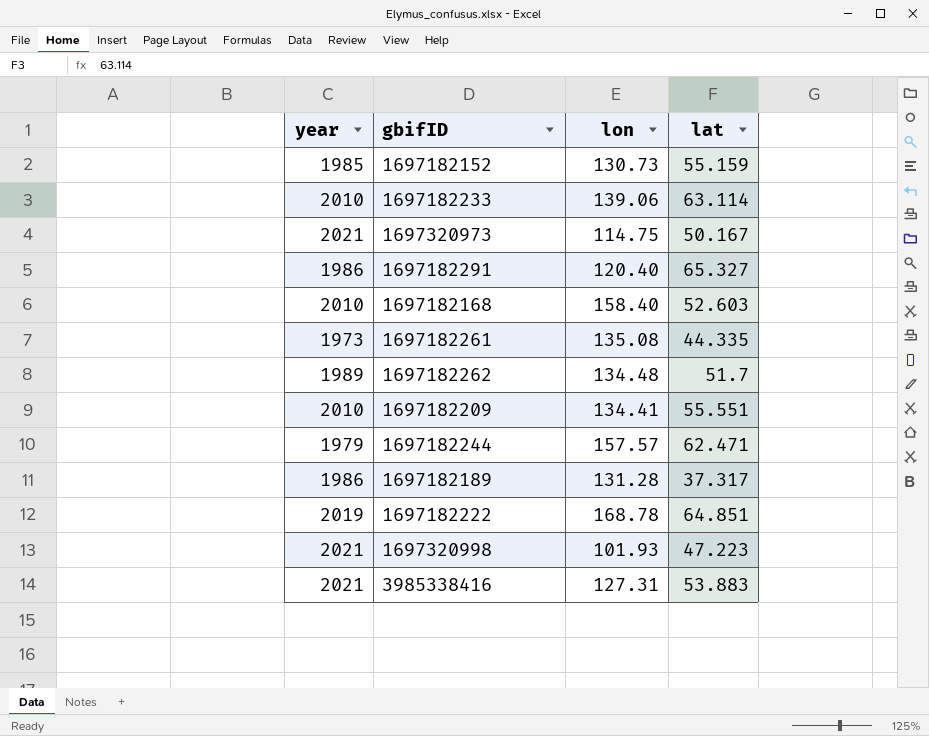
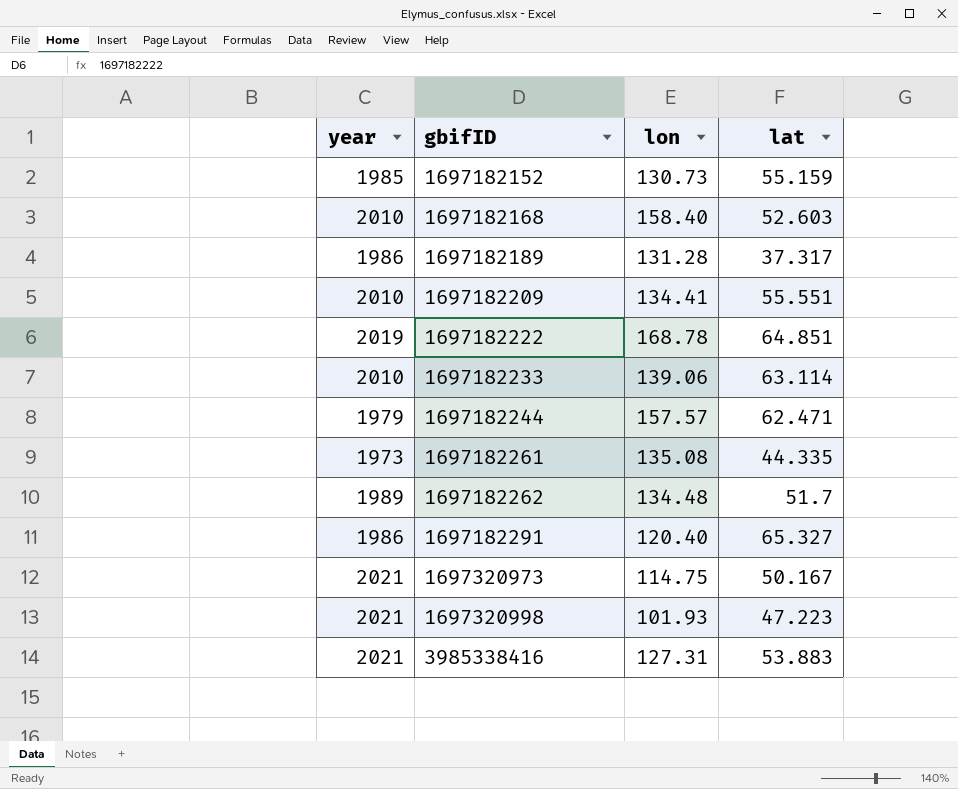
row order: none -> gbifID ascending

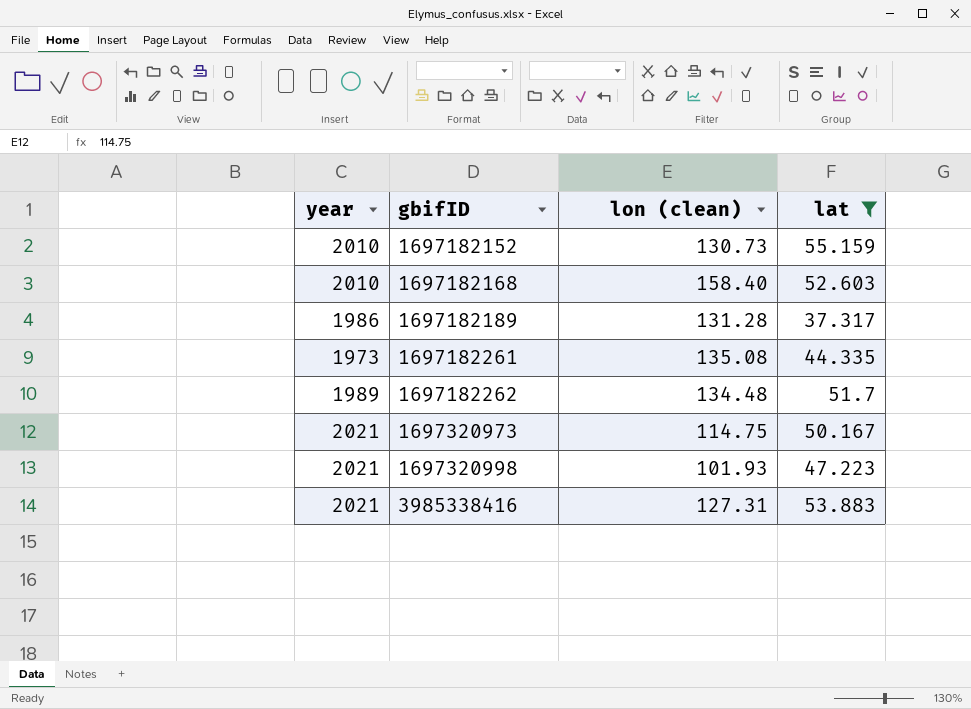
filter: none -> lat <= 55.159
column name: lon -> lon (clean)
1697182152 | year: 1985 -> 2010

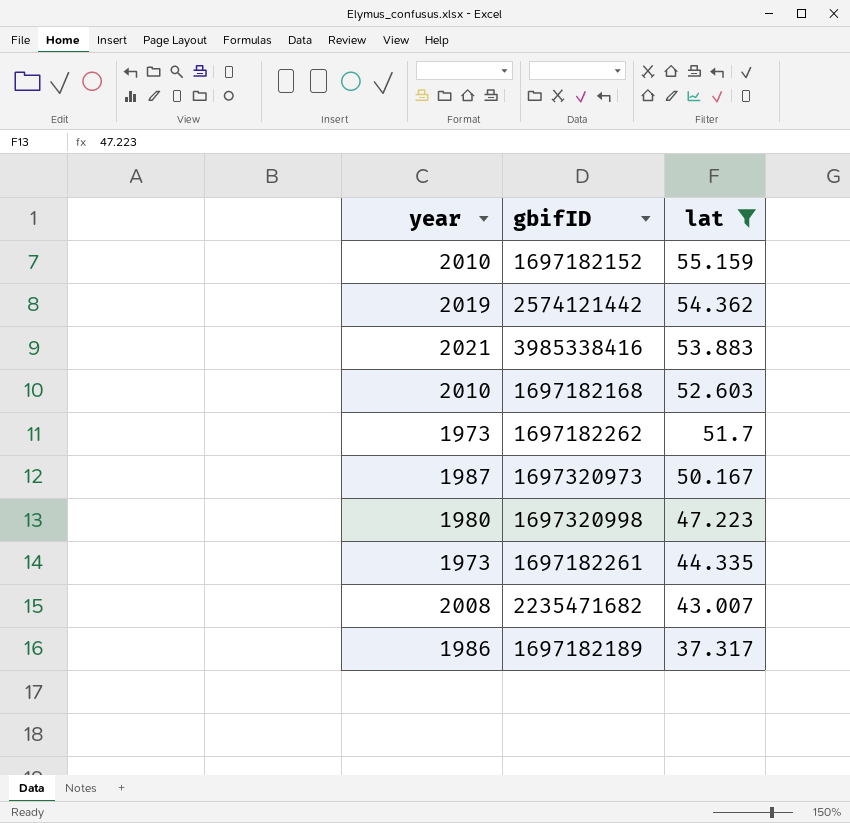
row order: gbifID ascending -> lat descending
column lon (clean) | position: 3 -> none
row 2574121442: none -> 2019 | 54.362
1697182262 | year: 1989 -> 1973
1697320973 | year: 2021 -> 1987
1697320998 | year: 2021 -> 1980
row 2235471682: none -> 2008 | 43.007

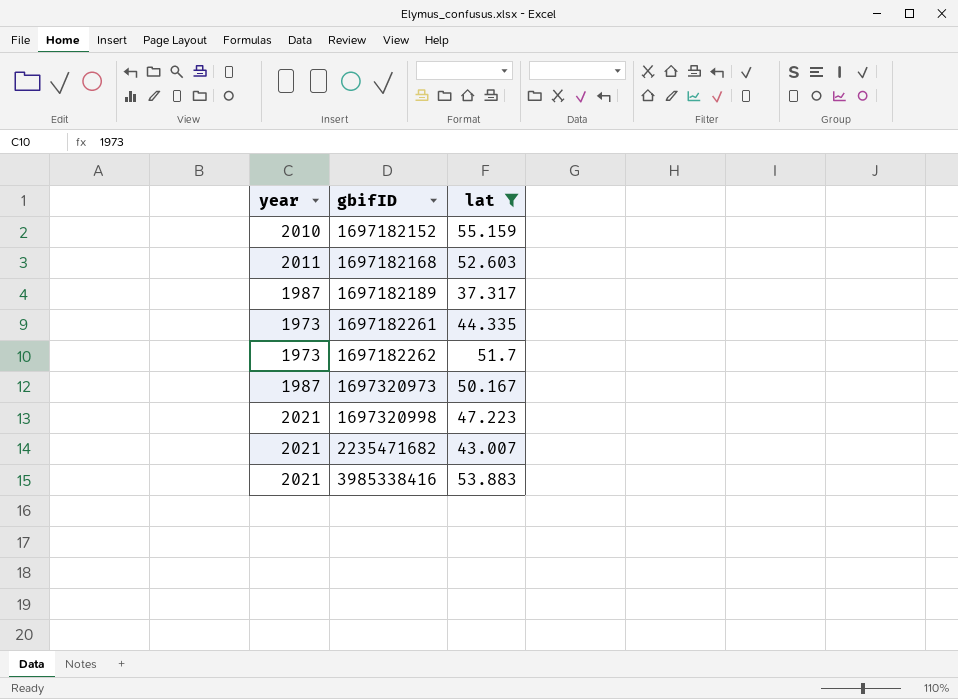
row order: lat descending -> gbifID ascending
row 2574121442: 2019 | 54.362 -> none
1697182168 | year: 2010 -> 2011
1697182189 | year: 1986 -> 1987
1697320998 | year: 1980 -> 2021
2235471682 | year: 2008 -> 2021

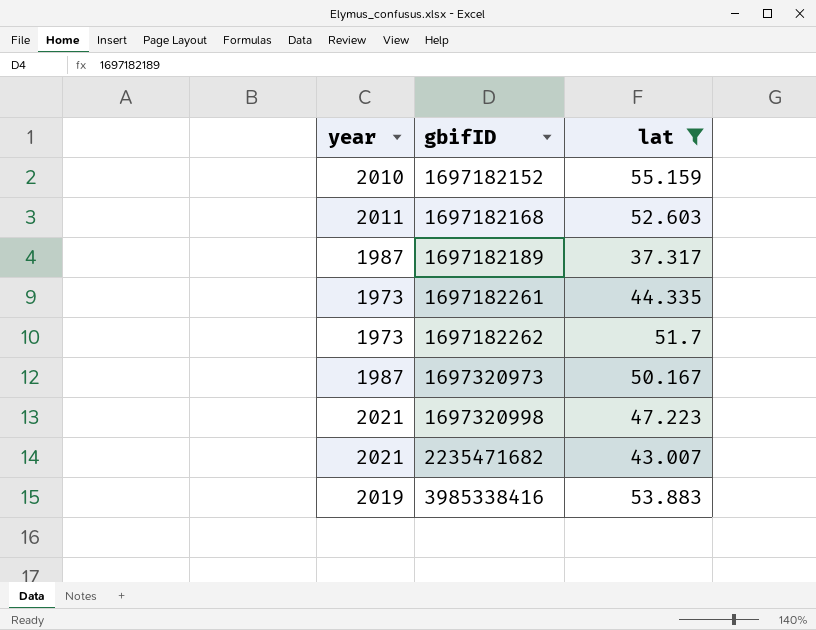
3985338416 | year: 2021 -> 2019

